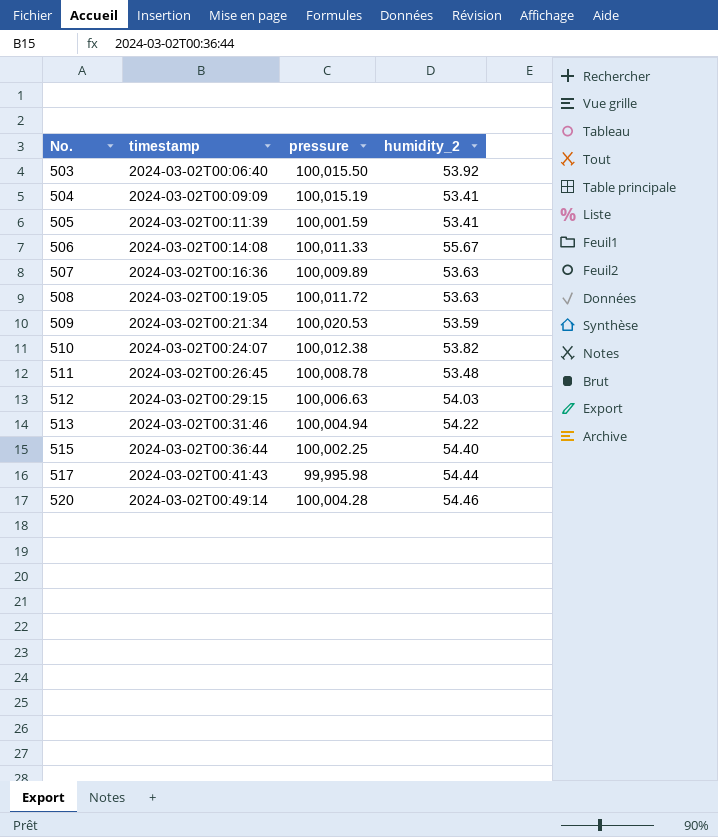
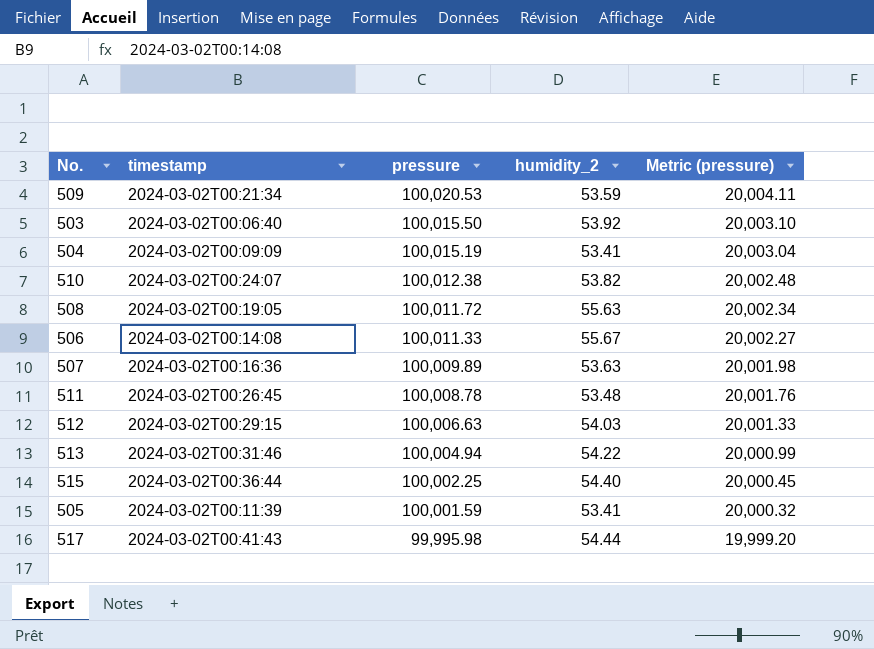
row order: No. ascending -> pressure descending
column Metric (pressure) | formula: none -> [pressure] * 0.2
row 520: 2024-03-02T00:49:14 | 100,004.28 | 54.46 -> none
508 | humidity_2: 53.63 -> 55.63

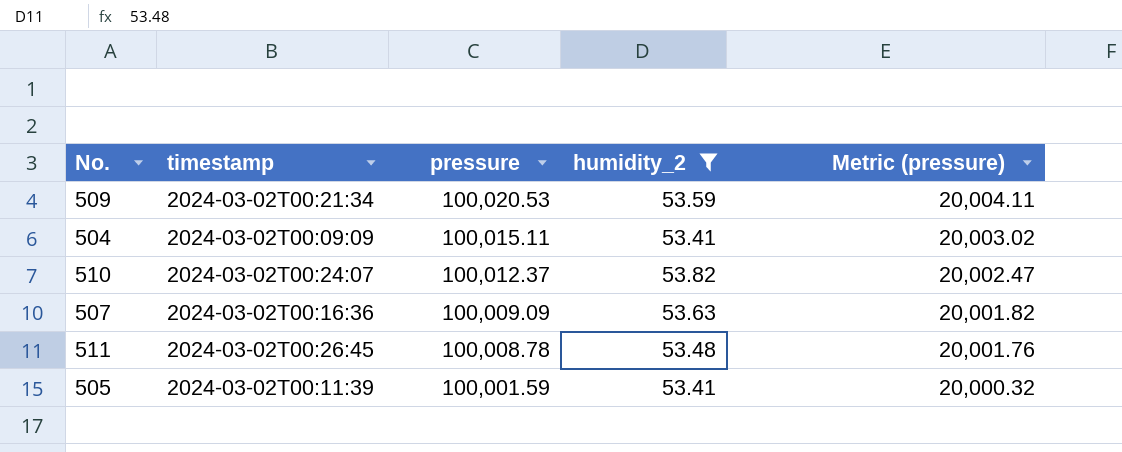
filter: none -> humidity_2 <= 53.82
504 | pressure: 100,015.19 -> 100,015.11
504 | Metric (pressure): 20,003.04 -> 20,003.02
510 | pressure: 100,012.38 -> 100,012.37
510 | Metric (pressure): 20,002.48 -> 20,002.47
507 | pressure: 100,009.89 -> 100,009.09
507 | Metric (pressure): 20,001.98 -> 20,001.82

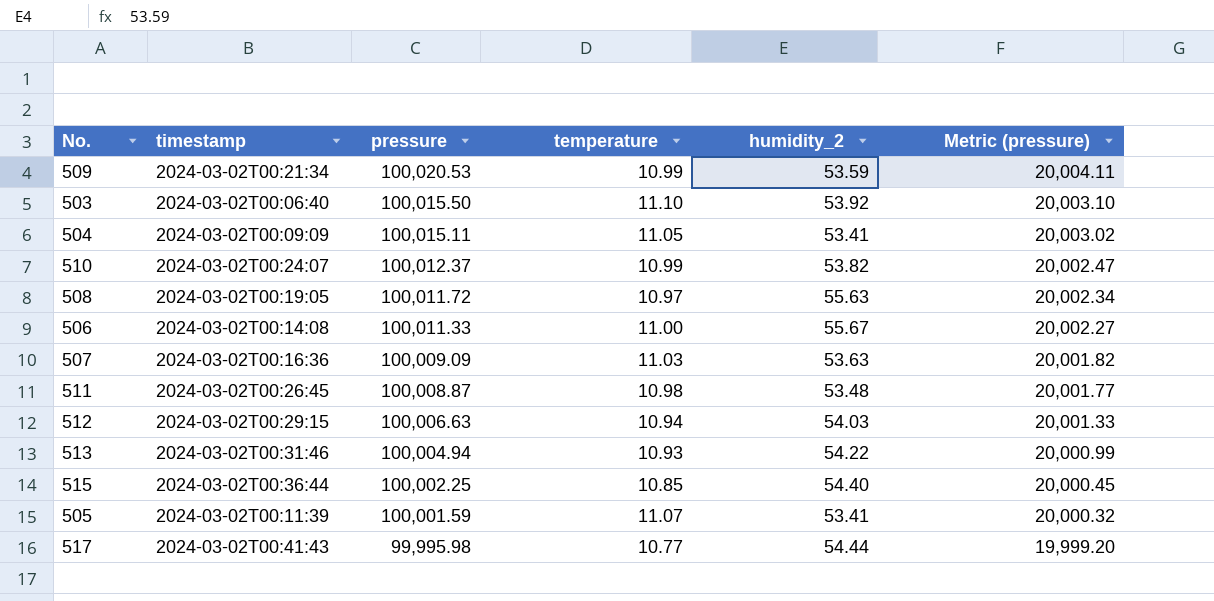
filter: humidity_2 <= 53.82 -> none
column temperature | position: none -> 4
511 | pressure: 100,008.78 -> 100,008.87
511 | Metric (pressure): 20,001.76 -> 20,001.77

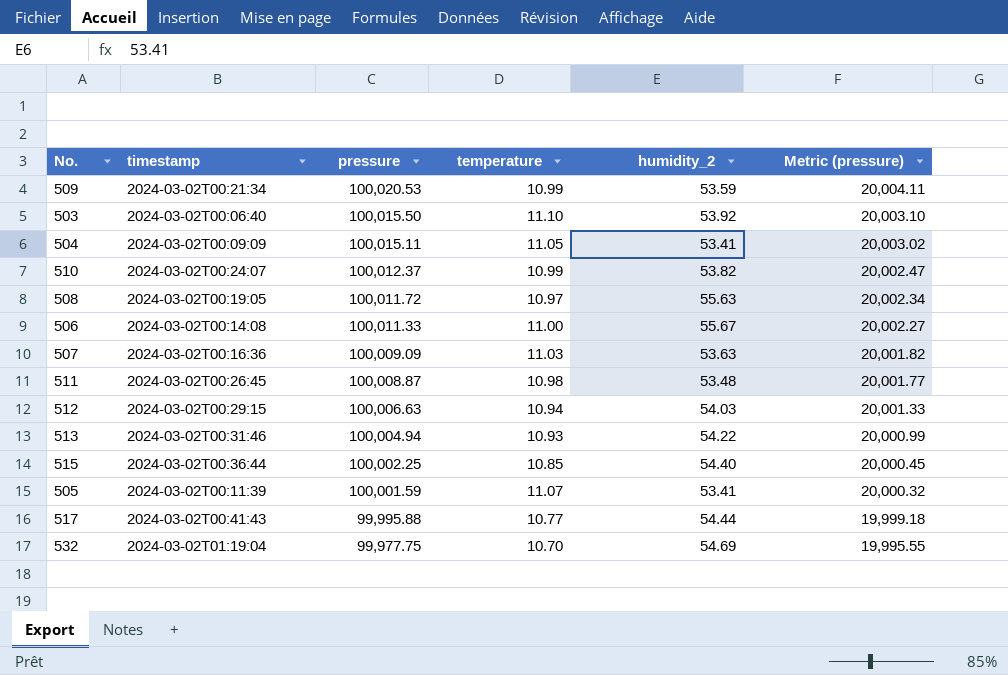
517 | pressure: 99,995.98 -> 99,995.88
517 | Metric (pressure): 19,999.20 -> 19,999.18
row 532: none -> 2024-03-02T01:19:04 | 99,977.75 | 10.70 | 54.69 | 19,995.55

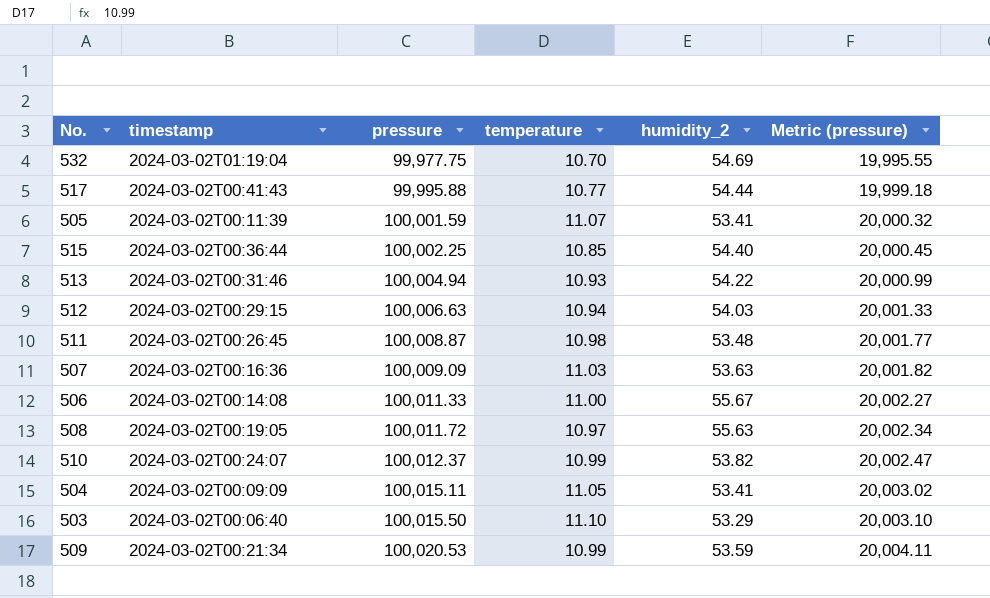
row order: pressure descending -> pressure ascending
503 | humidity_2: 53.92 -> 53.29

